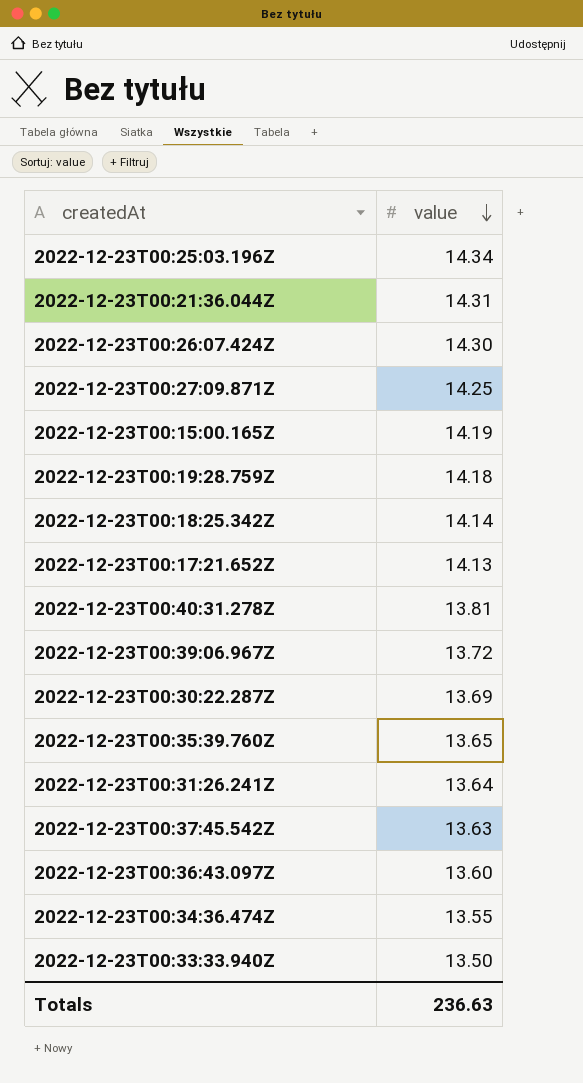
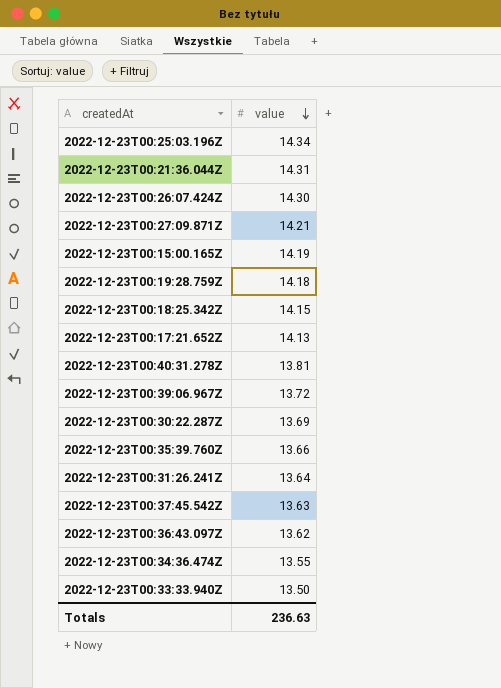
2022-12-23T00:27:09.871Z | value: 14.25 -> 14.21
2022-12-23T00:18:25.342Z | value: 14.14 -> 14.15
2022-12-23T00:35:39.760Z | value: 13.65 -> 13.66
2022-12-23T00:36:43.097Z | value: 13.60 -> 13.62

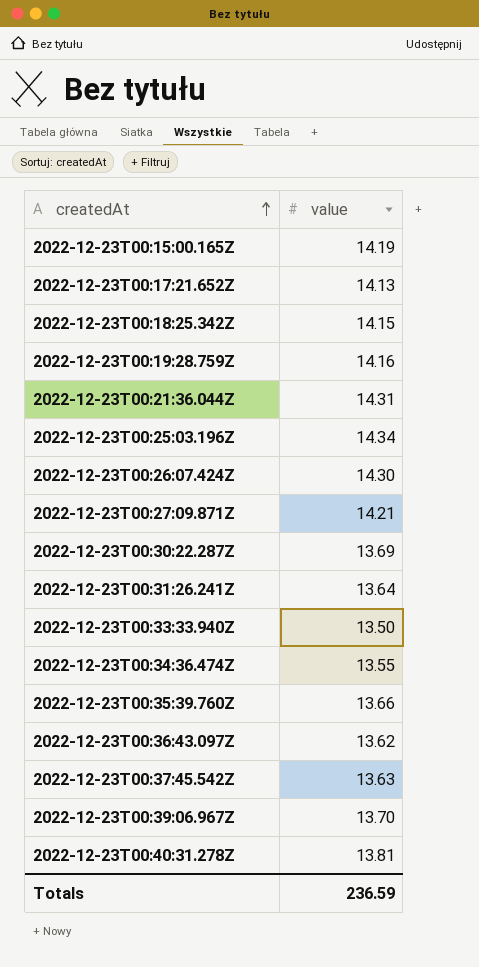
row order: value descending -> createdAt ascending
2022-12-23T00:19:28.759Z | value: 14.18 -> 14.16
2022-12-23T00:39:06.967Z | value: 13.72 -> 13.70
Totals | value: 236.63 -> 236.59

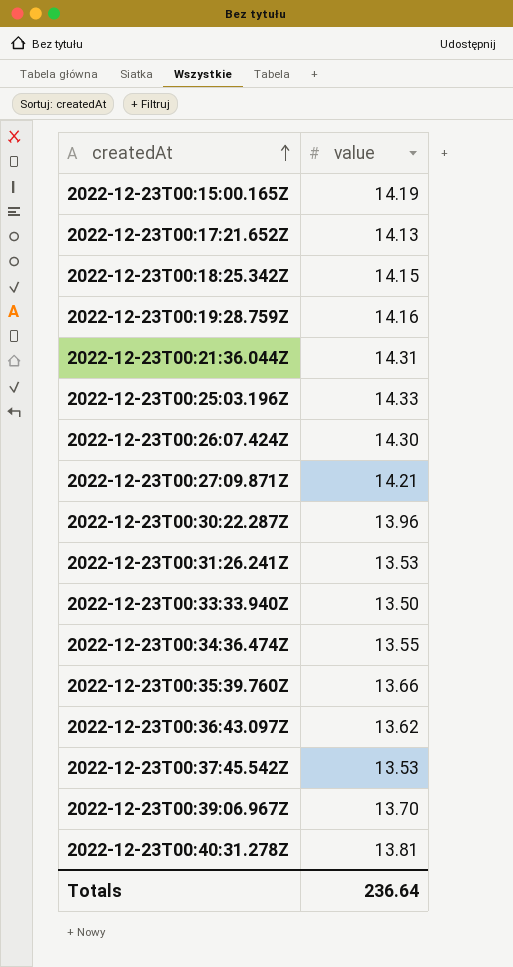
2022-12-23T00:25:03.196Z | value: 14.34 -> 14.33
2022-12-23T00:30:22.287Z | value: 13.69 -> 13.96
2022-12-23T00:31:26.241Z | value: 13.64 -> 13.53
2022-12-23T00:37:45.542Z | value: 13.63 -> 13.53
Totals | value: 236.59 -> 236.64

